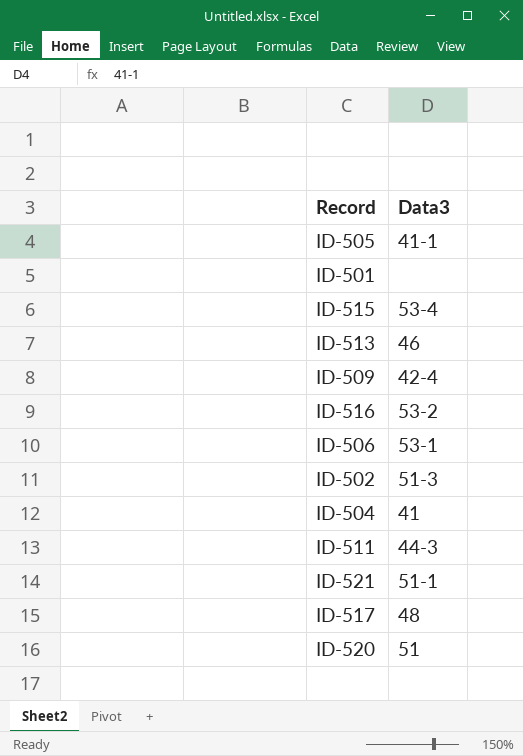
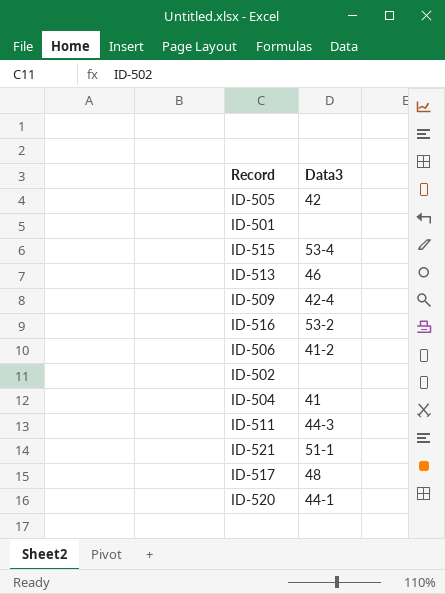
ID-505 | Data3: 41-1 -> 42
ID-506 | Data3: 53-1 -> 41-2
ID-502 | Data3: 51-3 -> none
ID-520 | Data3: 51 -> 44-1

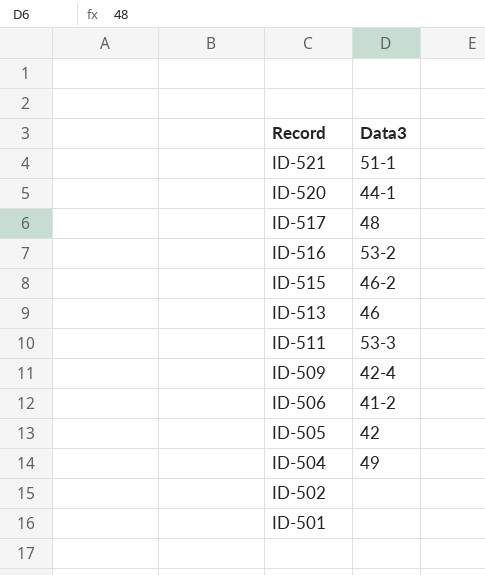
row order: none -> Record descending
ID-515 | Data3: 53-4 -> 46-2
ID-511 | Data3: 44-3 -> 53-3
ID-504 | Data3: 41 -> 49

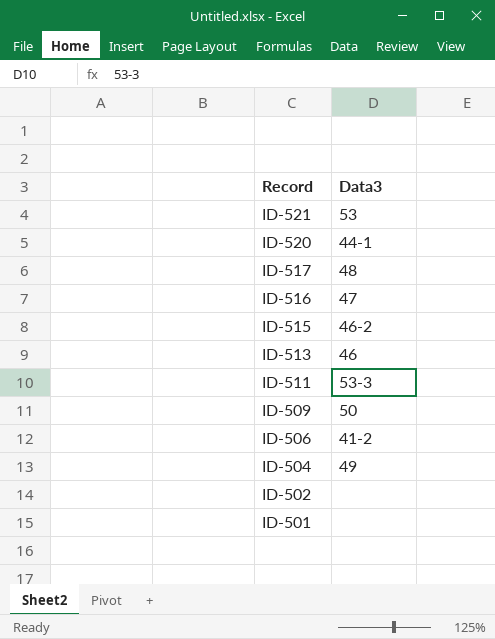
row ID-505: 42 -> none
ID-521 | Data3: 51-1 -> 53
ID-516 | Data3: 53-2 -> 47
ID-509 | Data3: 42-4 -> 50

